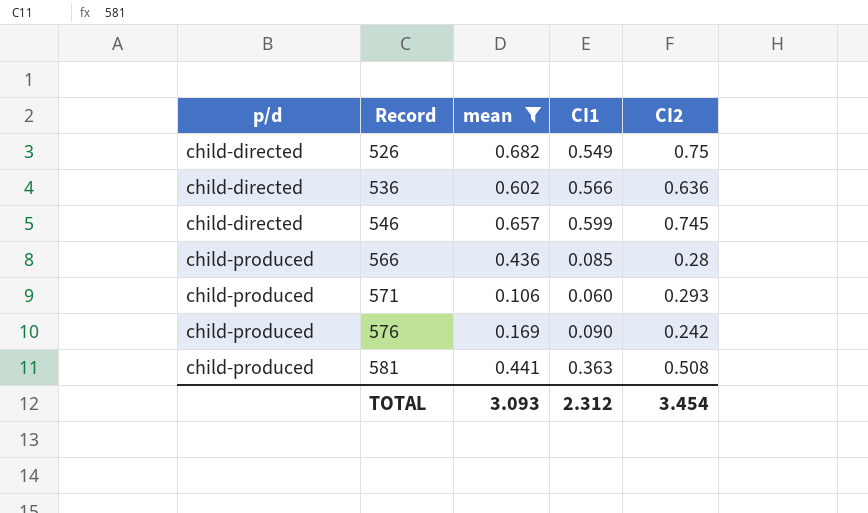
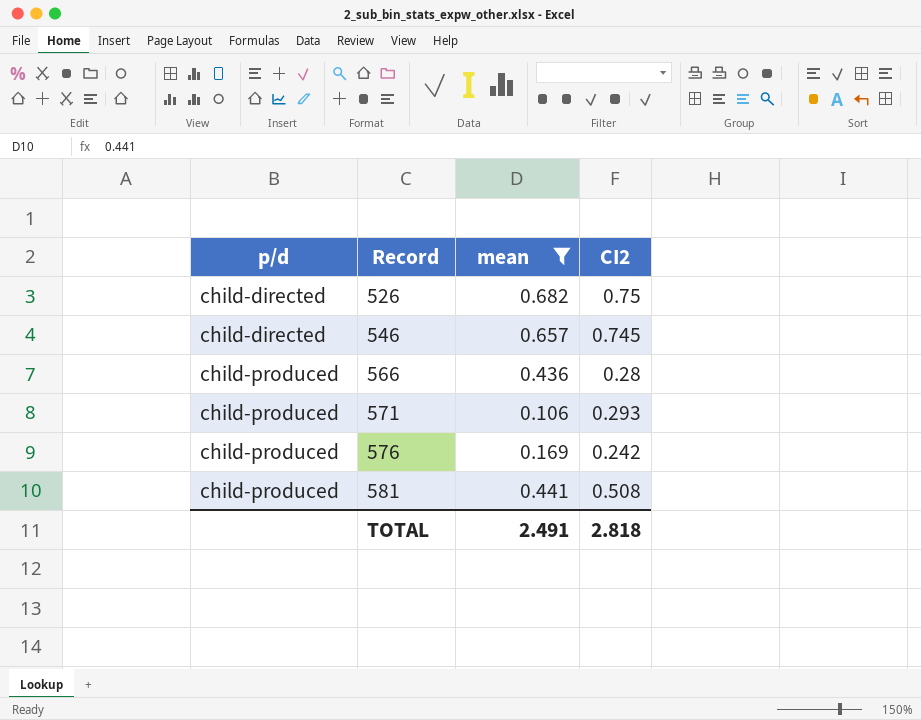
column CI1 | position: 4 -> none
row 536: child-directed | 0.602 | 0.566 | 0.636 -> none
TOTAL | mean: 3.093 -> 2.491
TOTAL | CI2: 3.454 -> 2.818

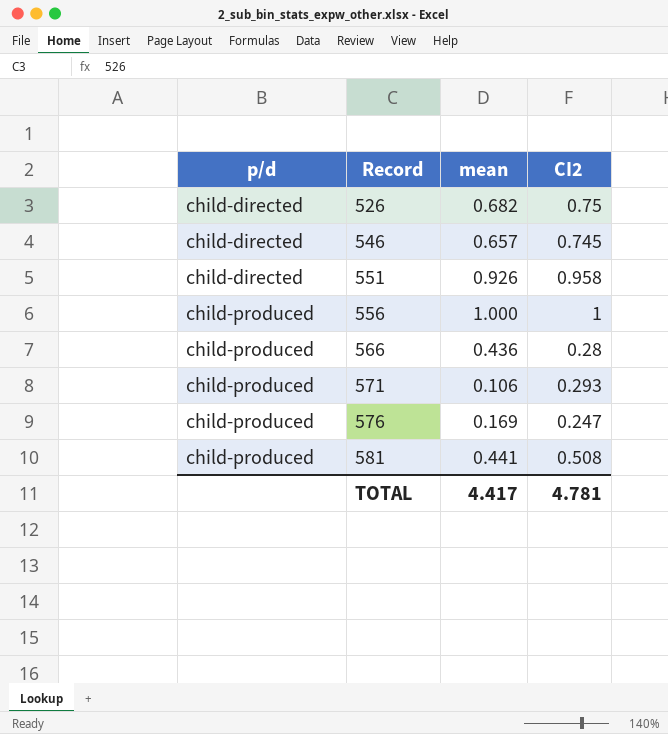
filter: mean <= 0.682 -> none
576 | CI2: 0.242 -> 0.247
TOTAL | mean: 2.491 -> 4.417
TOTAL | CI2: 2.818 -> 4.781

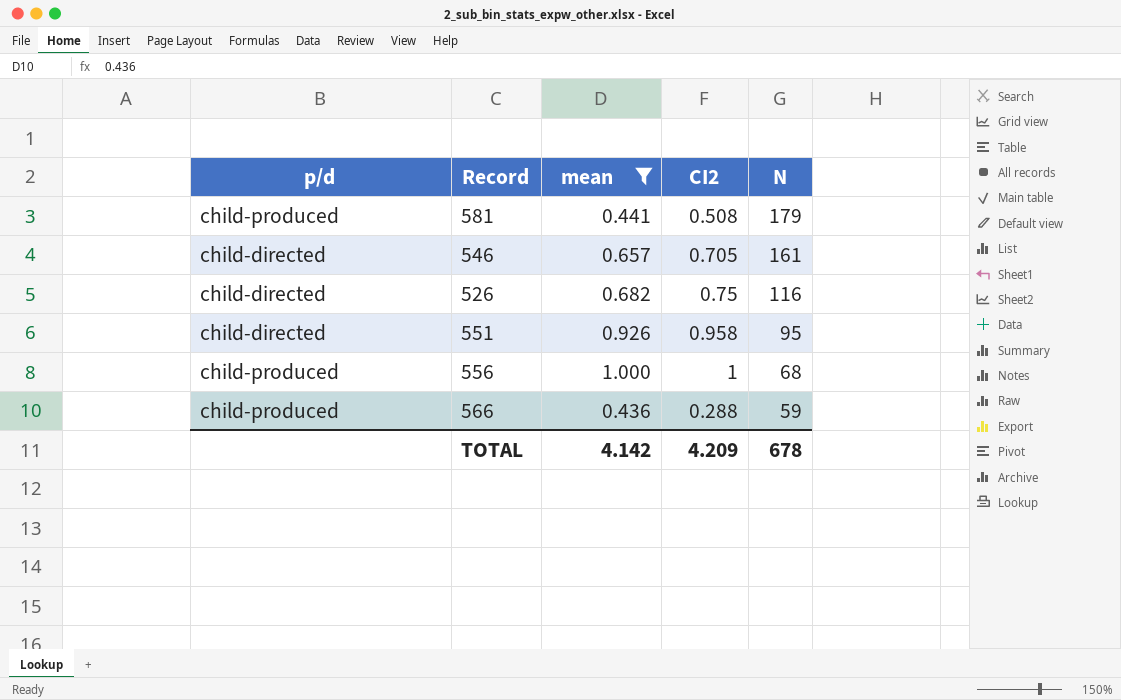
filter: none -> mean >= 0.436
row order: p/d ascending -> N descending
column N | position: none -> 5
546 | CI2: 0.745 -> 0.705
566 | CI2: 0.28 -> 0.288
TOTAL | mean: 4.417 -> 4.142
TOTAL | CI2: 4.781 -> 4.209

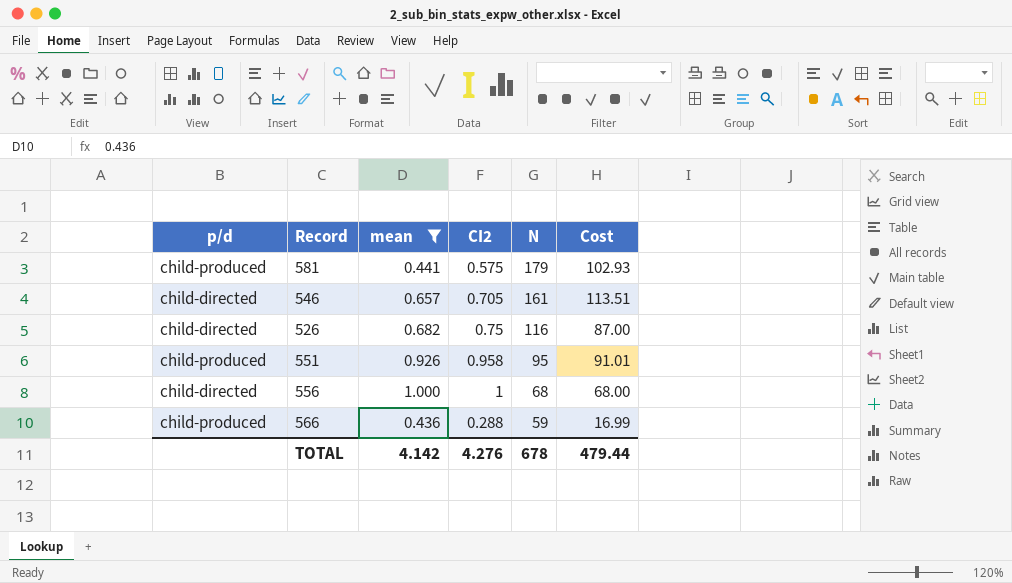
column Cost | formula: none -> [CI2] * [N]
581 | CI2: 0.508 -> 0.575
551 | p/d: child-directed -> child-produced
556 | p/d: child-produced -> child-directed
TOTAL | CI2: 4.209 -> 4.276

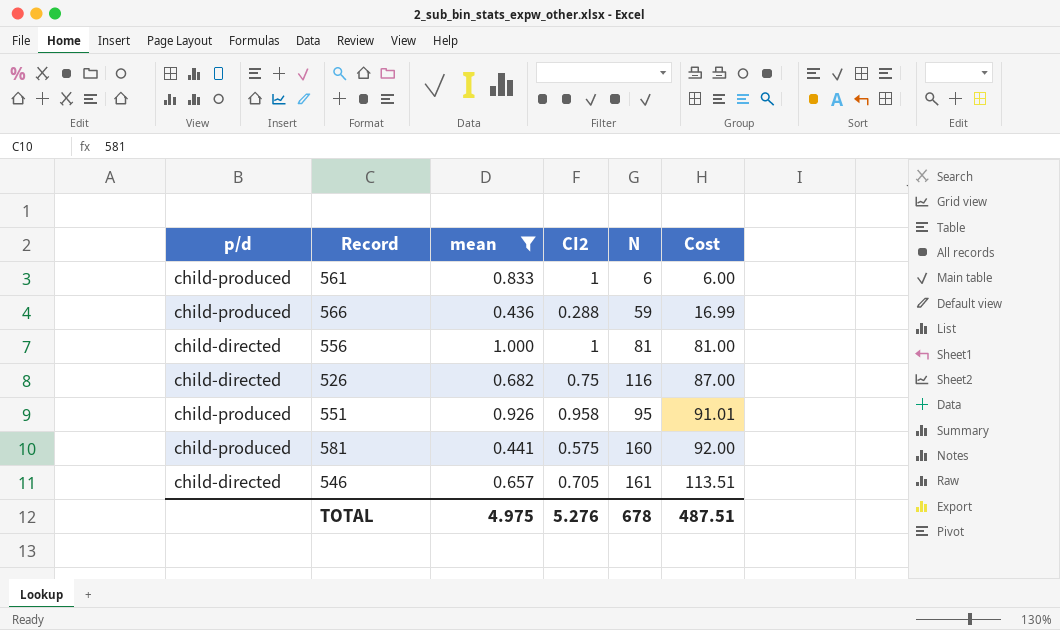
row order: N descending -> Cost ascending
row 561: none -> child-produced | 0.833 | 1 | 6 | 6.00
556 | N: 68 -> 81
556 | Cost: 68.00 -> 81.00
581 | N: 179 -> 160
581 | Cost: 102.93 -> 92.00
TOTAL | mean: 4.142 -> 4.975
TOTAL | CI2: 4.276 -> 5.276
TOTAL | Cost: 479.44 -> 487.51

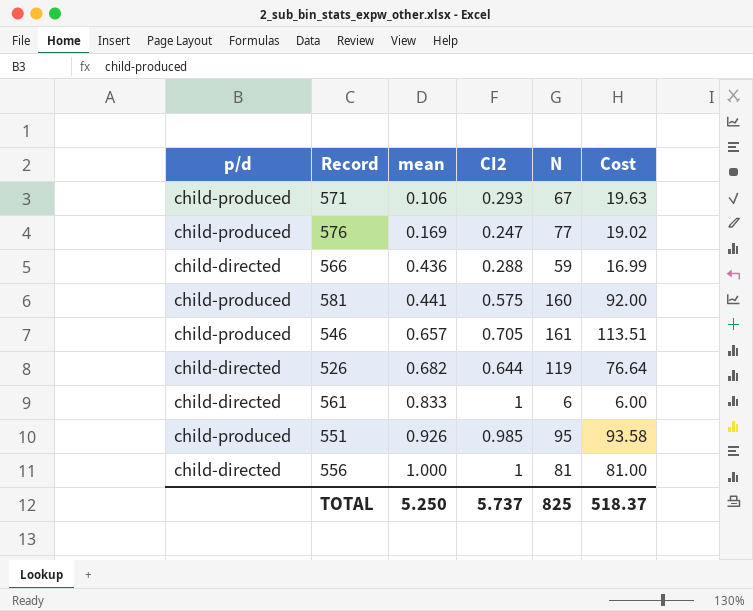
filter: mean >= 0.436 -> none
row order: Cost ascending -> mean ascending
566 | p/d: child-produced -> child-directed
546 | p/d: child-directed -> child-produced
526 | CI2: 0.75 -> 0.644
526 | N: 116 -> 119
526 | Cost: 87.00 -> 76.64
561 | p/d: child-produced -> child-directed
551 | CI2: 0.958 -> 0.985
551 | Cost: 91.01 -> 93.58
TOTAL | mean: 4.975 -> 5.250
TOTAL | CI2: 5.276 -> 5.737
TOTAL | N: 678 -> 825
TOTAL | Cost: 487.51 -> 518.37

